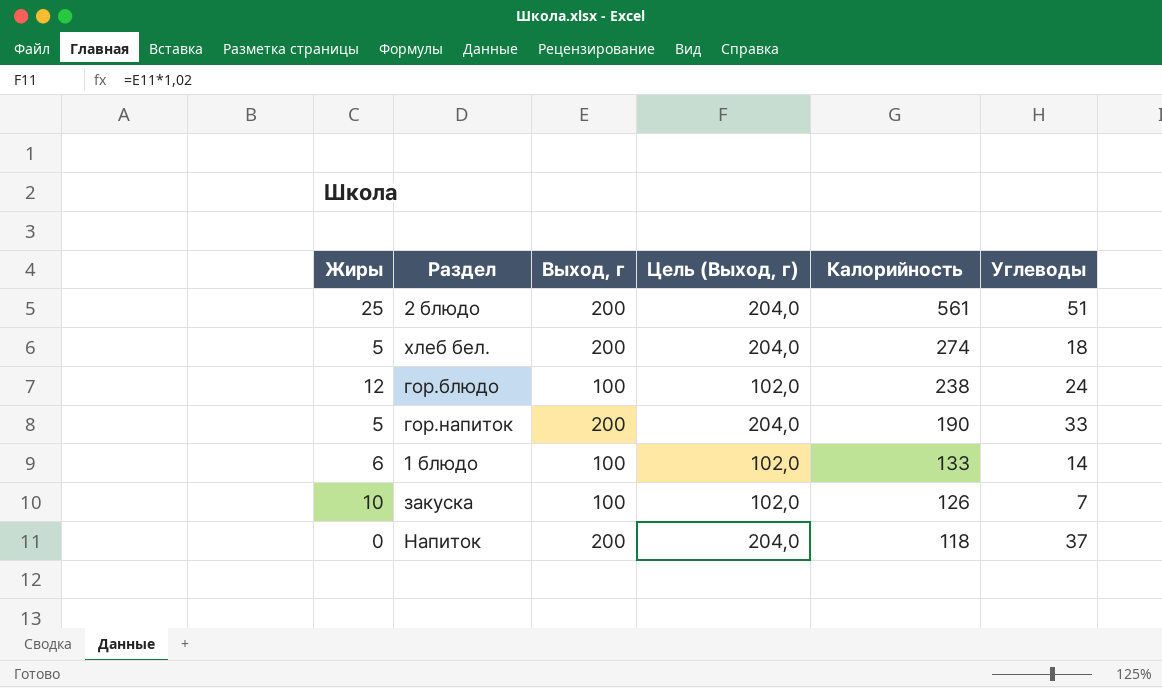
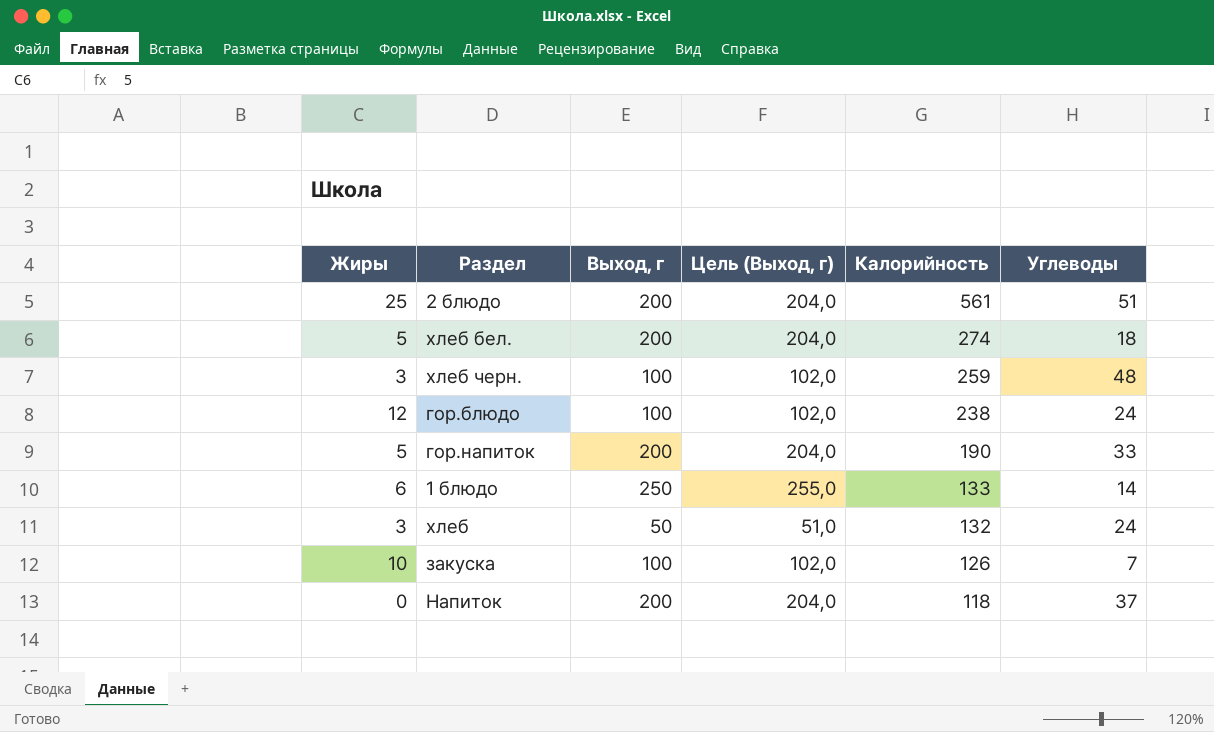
row хлеб черн.: none -> 3 | 100 | 102,0 | 259 | 48
1 блюдо | Выход, г: 100 -> 250
1 блюдо | Цель (Выход, г): 102,0 -> 255,0
row хлеб: none -> 3 | 50 | 51,0 | 132 | 24

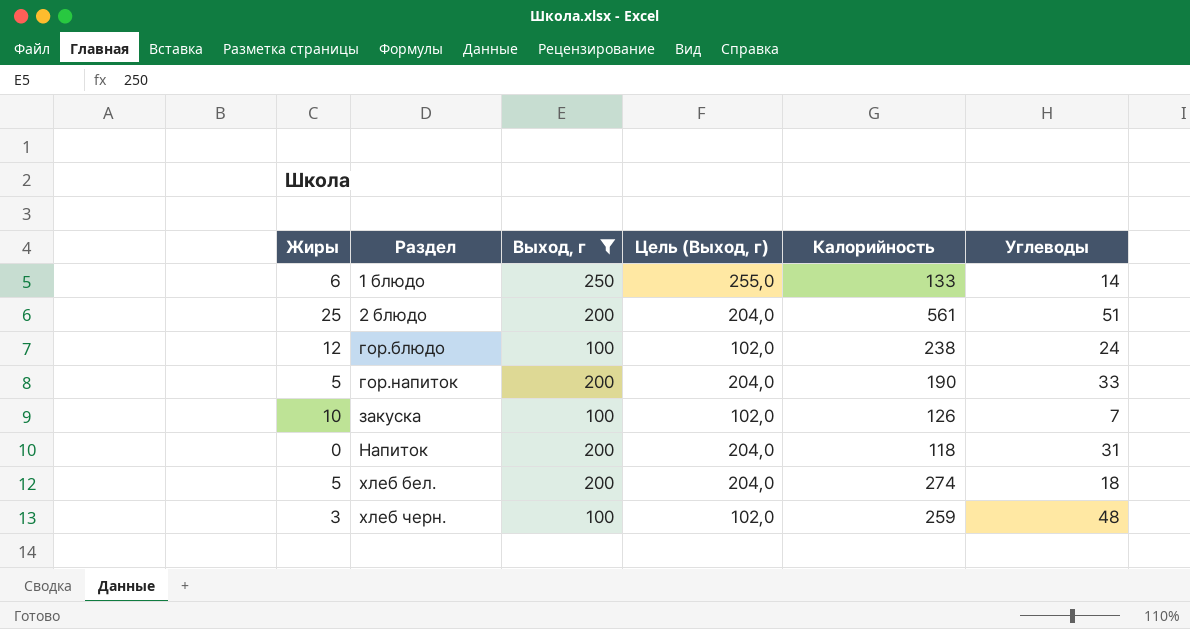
filter: none -> Выход, г != 50
row order: Калорийность descending -> Раздел ascending
Напиток | Углеводы: 37 -> 31

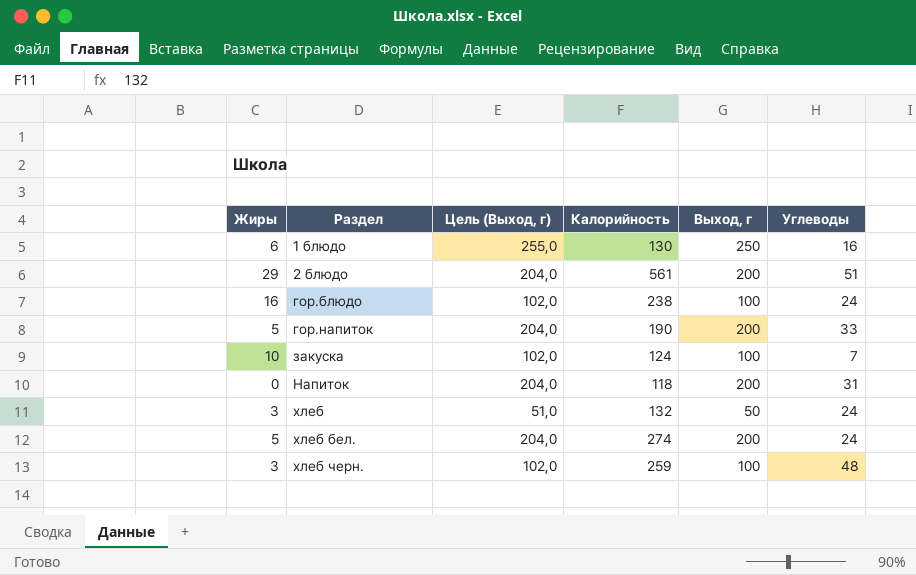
filter: Выход, г != 50 -> none
column Выход, г | position: 3 -> 5
1 блюдо | Калорийность: 133 -> 130
1 блюдо | Углеводы: 14 -> 16
2 блюдо | Жиры: 25 -> 29
гор.блюдо | Жиры: 12 -> 16
закуска | Калорийность: 126 -> 124
хлеб бел. | Углеводы: 18 -> 24

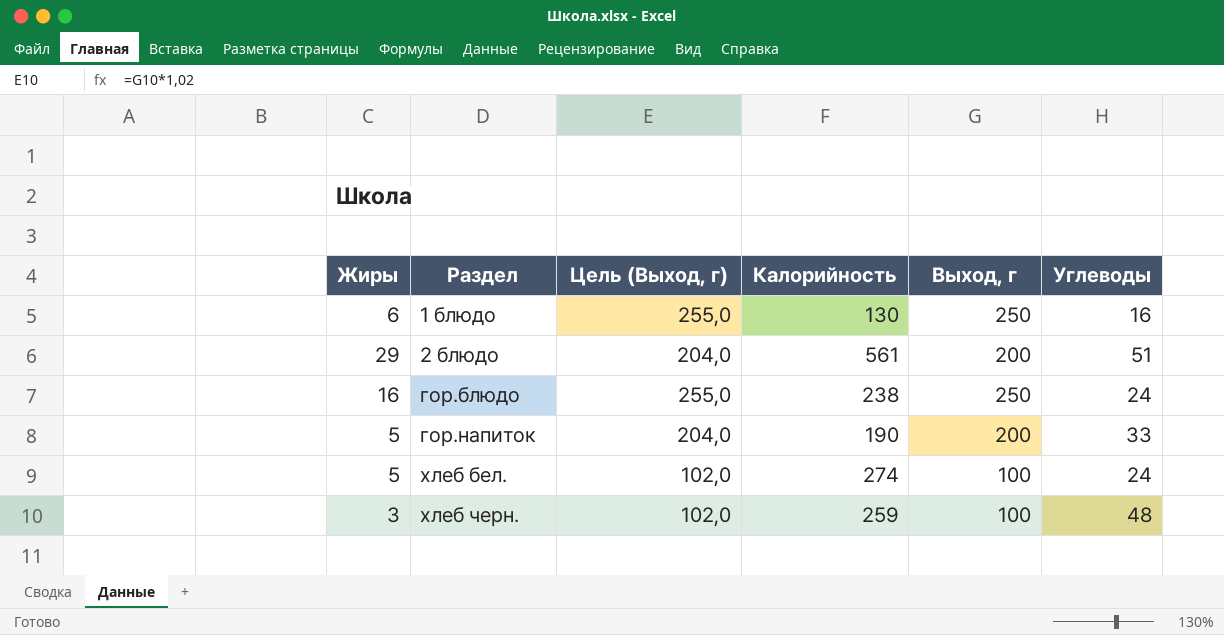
row закуска: 10 | 102,0 | 124 | 100 | 7 -> none
row Напиток: 0 | 204,0 | 118 | 200 | 31 -> none
row хлеб: 3 | 51,0 | 132 | 50 | 24 -> none
гор.блюдо | Цель (Выход, г): 102,0 -> 255,0
гор.блюдо | Выход, г: 100 -> 250
хлеб бел. | Цель (Выход, г): 204,0 -> 102,0
хлеб бел. | Выход, г: 200 -> 100

